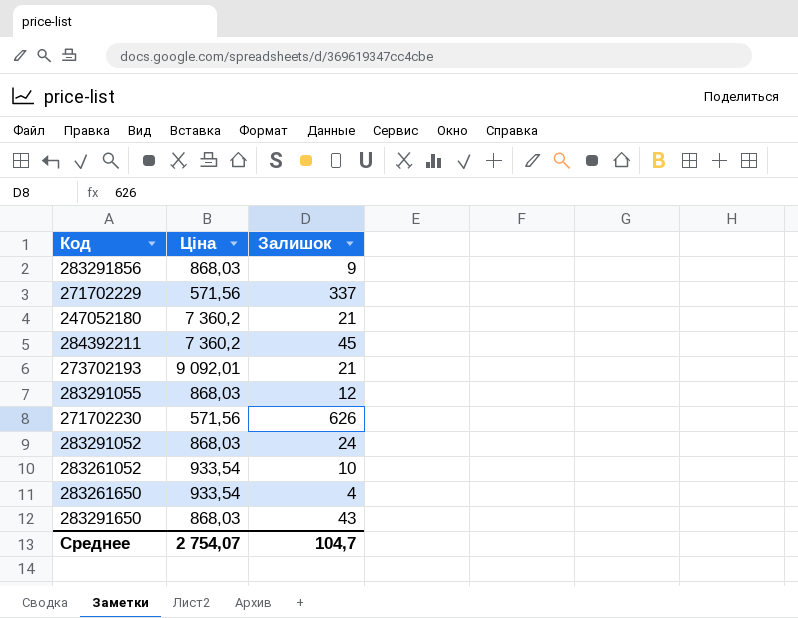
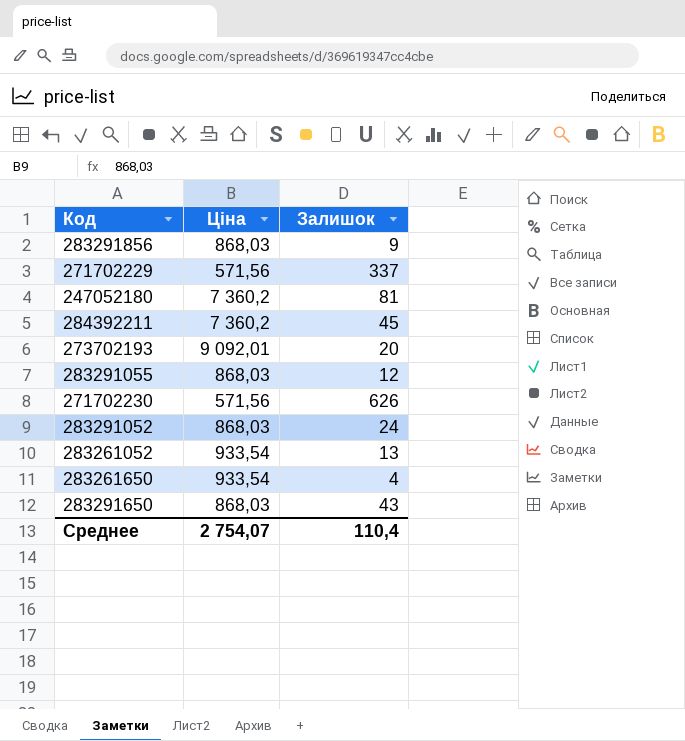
247052180 | Залишок: 21 -> 81
273702193 | Залишок: 21 -> 20
283261052 | Залишок: 10 -> 13
Среднее | Залишок: 104,7 -> 110,4

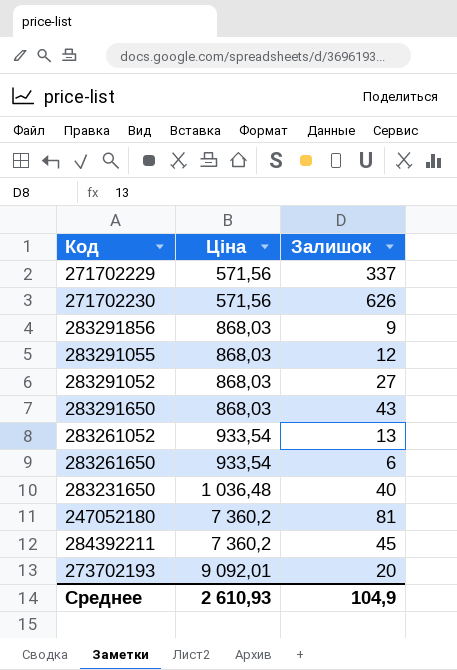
row order: none -> Ціна ascending
283291052 | Залишок: 24 -> 27
283261650 | Залишок: 4 -> 6
row 283231650: none -> 1 036,48 | 40
Среднее | Ціна: 2 754,07 -> 2 610,93
Среднее | Залишок: 110,4 -> 104,9

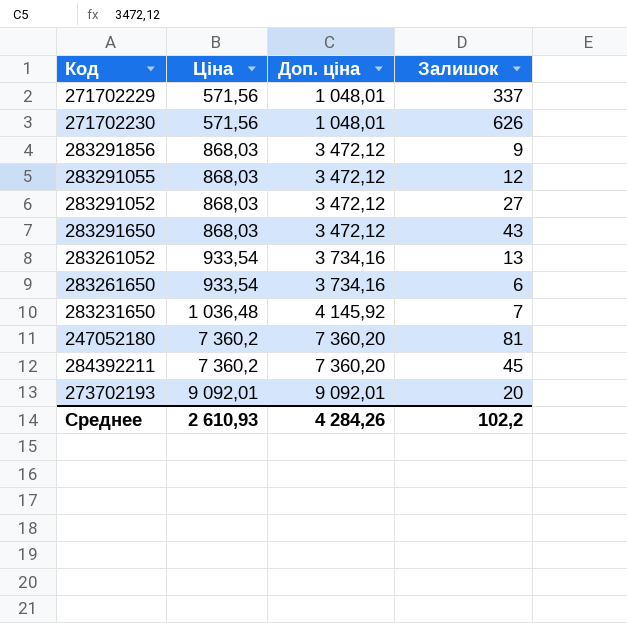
column Доп. ціна | position: none -> 3
283231650 | Залишок: 40 -> 7
Среднее | Залишок: 104,9 -> 102,2

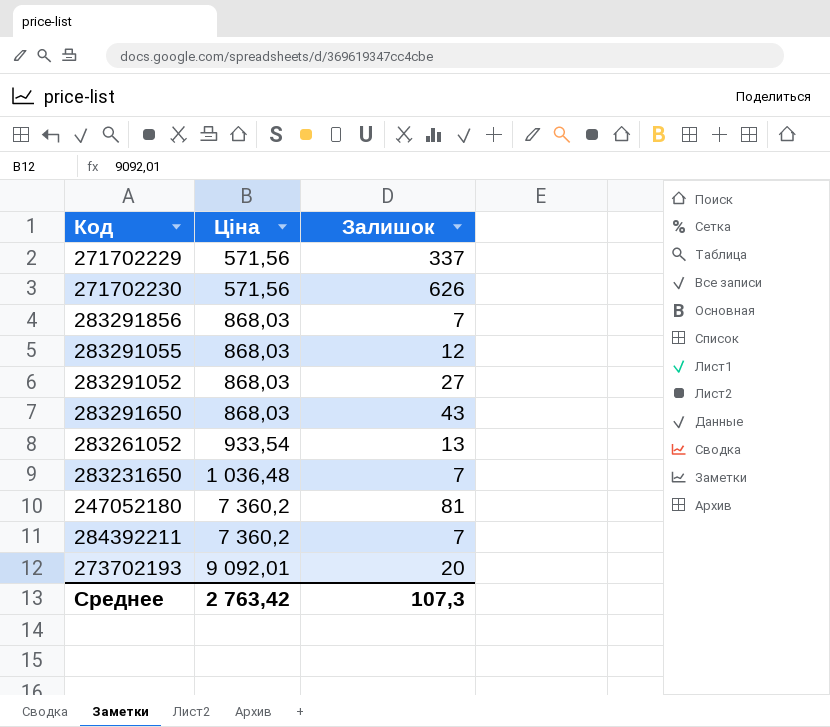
column Доп. ціна | position: 3 -> none
row 283261650: 933,54 | 3 734,16 | 6 -> none
283291856 | Залишок: 9 -> 7
284392211 | Залишок: 45 -> 7
Среднее | Ціна: 2 610,93 -> 2 763,42
Среднее | Залишок: 102,2 -> 107,3

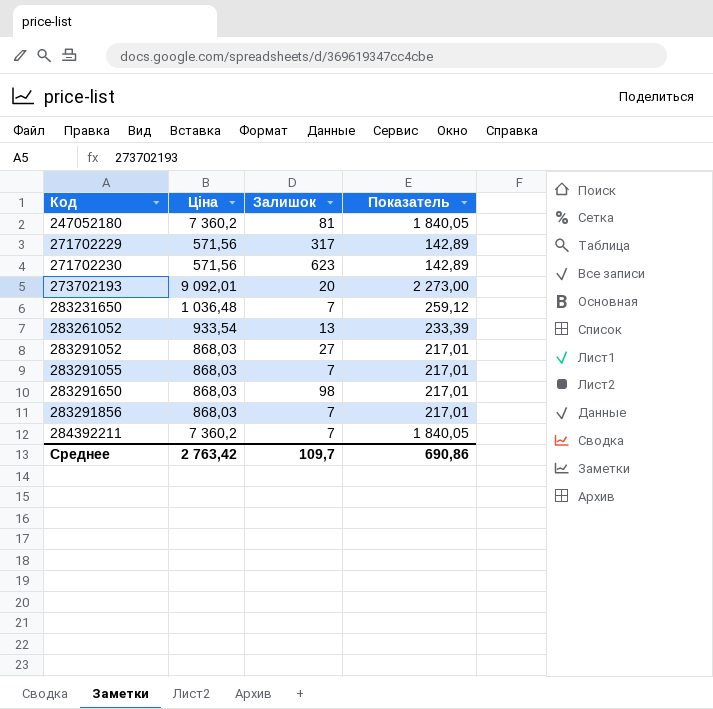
row order: Ціна ascending -> Код ascending
column Показатель | formula: none -> [Ціна] * 0,25
271702229 | Залишок: 337 -> 317
271702230 | Залишок: 626 -> 623
283291055 | Залишок: 12 -> 7
283291650 | Залишок: 43 -> 98
Среднее | Залишок: 107,3 -> 109,7

